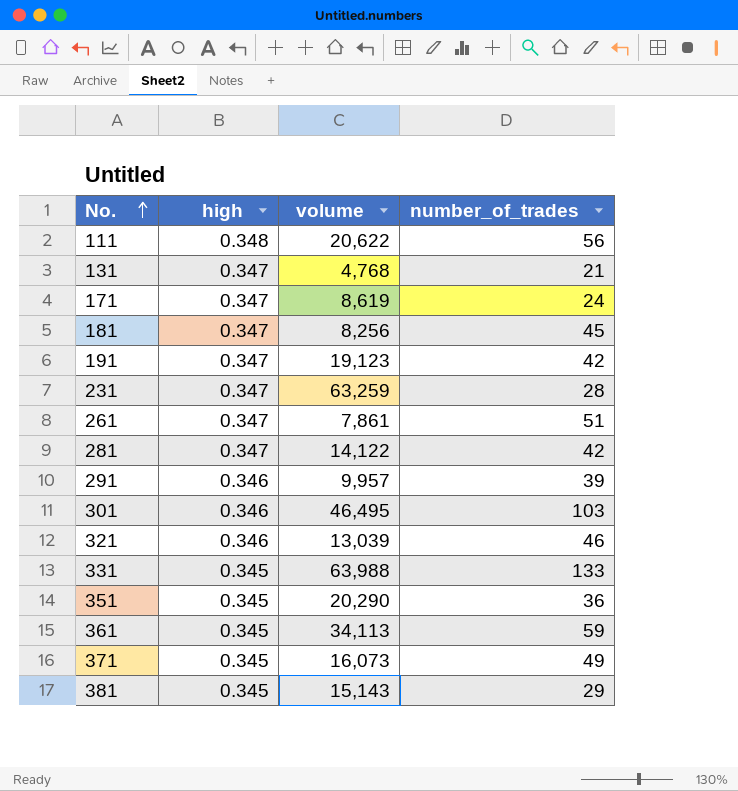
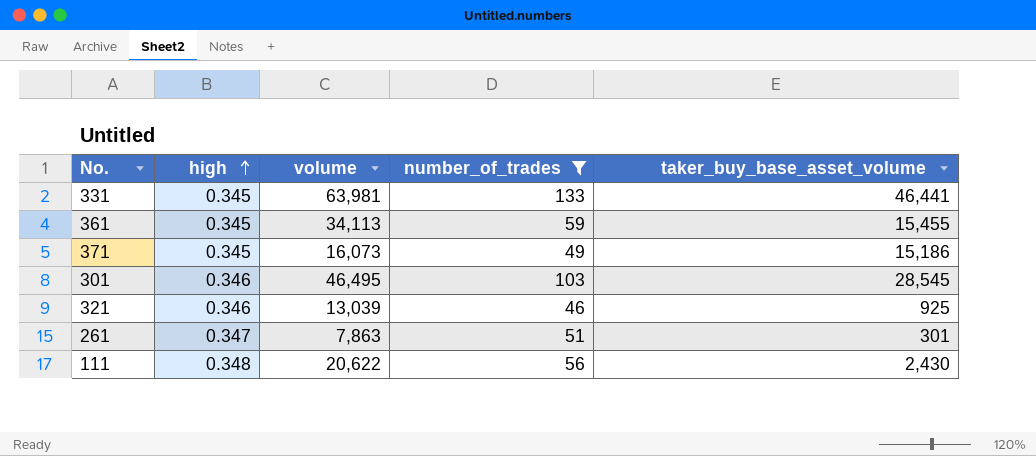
filter: none -> number_of_trades >= 46
row order: No. ascending -> high ascending
column taker_buy_base_asset_volume | position: none -> 5
331 | volume: 63,988 -> 63,981
261 | volume: 7,861 -> 7,863

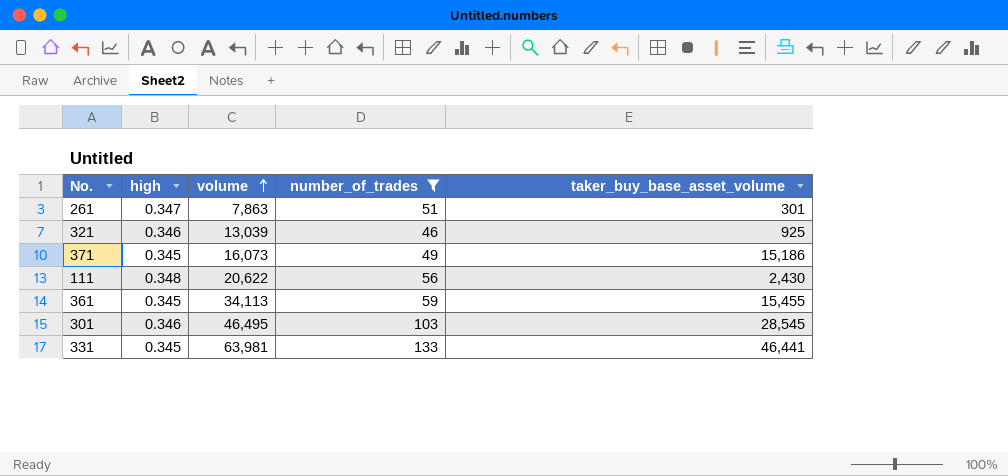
row order: high ascending -> volume ascending

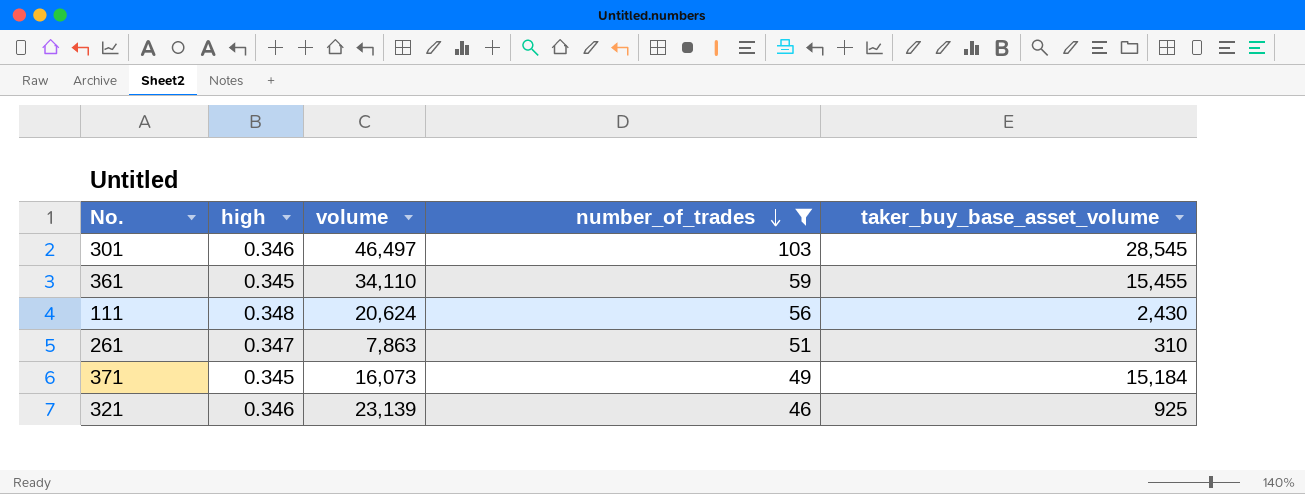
row order: volume ascending -> number_of_trades descending
row 331: 0.345 | 63,981 | 133 | 46,441 -> none
301 | volume: 46,495 -> 46,497
361 | volume: 34,113 -> 34,110
111 | volume: 20,622 -> 20,624
261 | taker_buy_base_asset_volume: 301 -> 310
371 | taker_buy_base_asset_volume: 15,186 -> 15,184
321 | volume: 13,039 -> 23,139

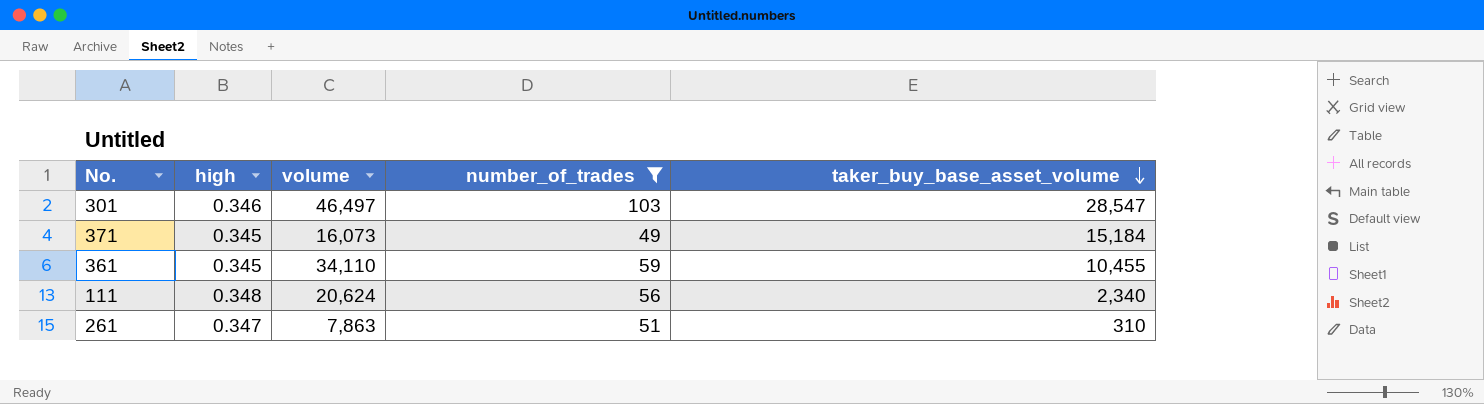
row order: number_of_trades descending -> taker_buy_base_asset_volume descending
row 321: 0.346 | 23,139 | 46 | 925 -> none
301 | taker_buy_base_asset_volume: 28,545 -> 28,547
361 | taker_buy_base_asset_volume: 15,455 -> 10,455
111 | taker_buy_base_asset_volume: 2,430 -> 2,340

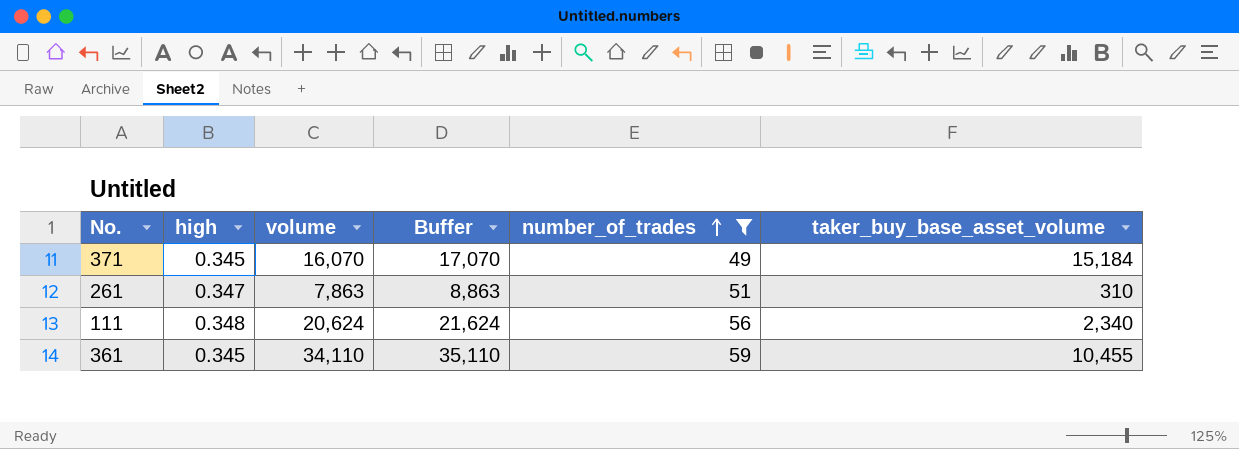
row order: taker_buy_base_asset_volume descending -> number_of_trades ascending
column Buffer | formula: none -> [volume] + 1000
row 301: 0.346 | 46,497 | 103 | 28,547 -> none
371 | volume: 16,073 -> 16,070

